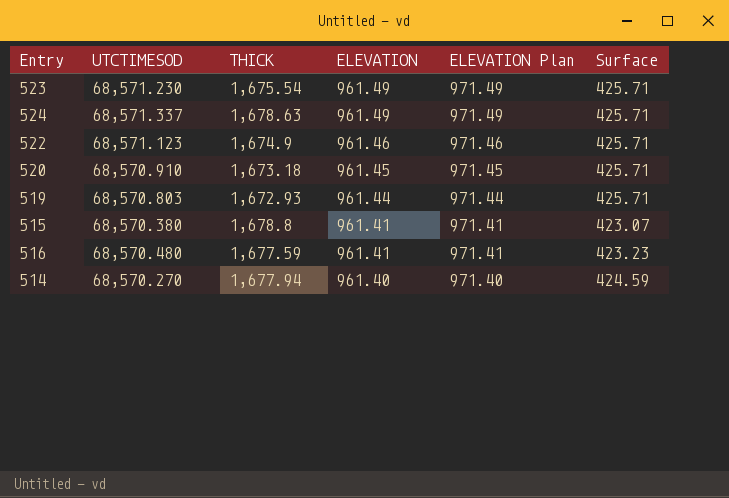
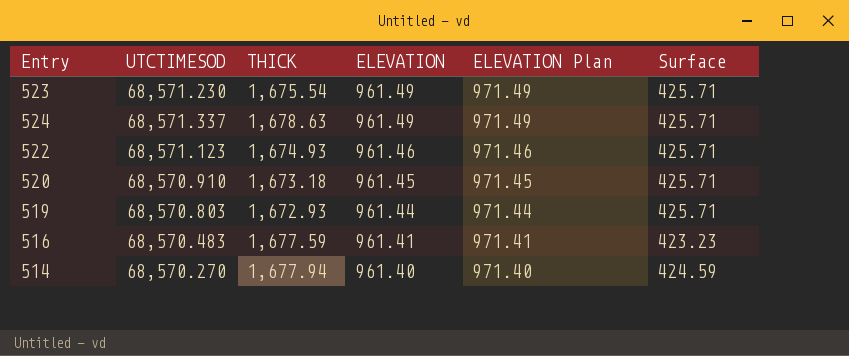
row 515: 68,570.380 | 1,678.8 | 961.41 | 971.41 | 423.07 -> none
522 | THICK: 1,674.9 -> 1,674.93
516 | UTCTIMESOD: 68,570.480 -> 68,570.483

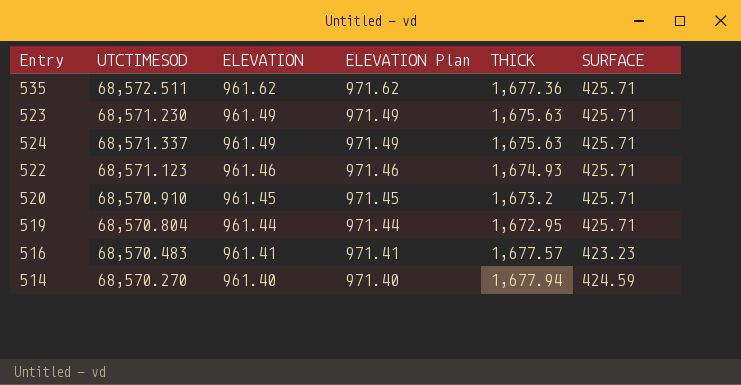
column THICK | position: 3 -> 5
column name: Surface -> SURFACE
row 535: none -> 68,572.511 | 961.62 | 971.62 | 1,677.36 | 425.71
523 | THICK: 1,675.54 -> 1,675.63
524 | THICK: 1,678.63 -> 1,675.63
520 | THICK: 1,673.18 -> 1,673.2
519 | UTCTIMESOD: 68,570.803 -> 68,570.804
519 | THICK: 1,672.93 -> 1,672.95
516 | THICK: 1,677.59 -> 1,677.57

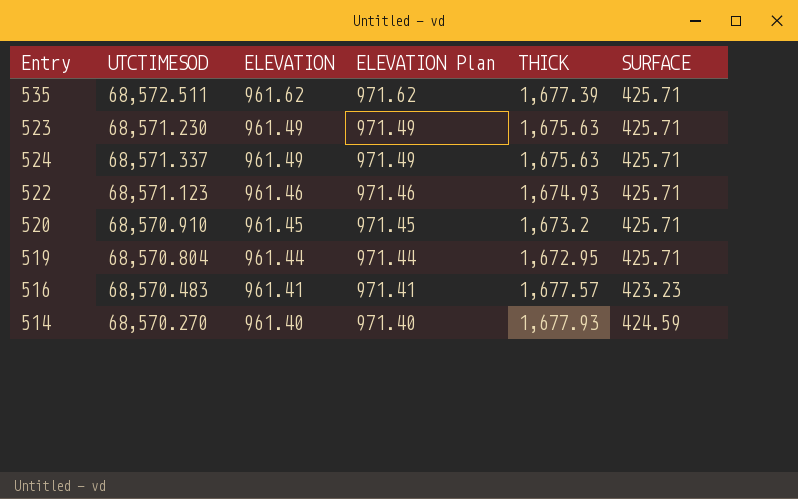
535 | THICK: 1,677.36 -> 1,677.39
514 | THICK: 1,677.94 -> 1,677.93

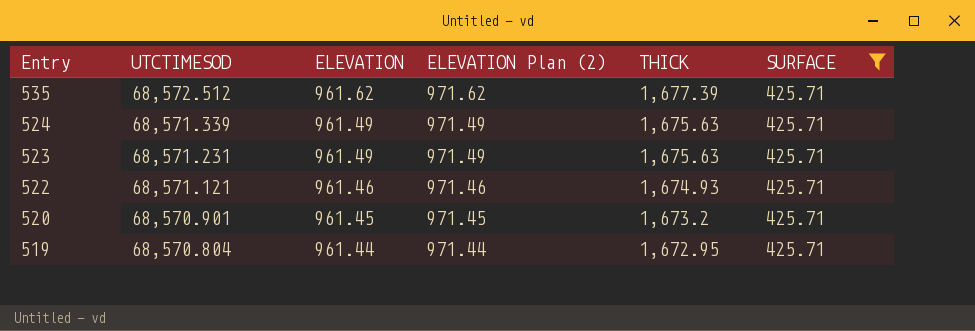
filter: none -> SURFACE = 425.71
row order: ELEVATION descending -> Entry descending
column name: ELEVATION Plan -> ELEVATION Plan (2)
535 | UTCTIMESOD: 68,572.511 -> 68,572.512
524 | UTCTIMESOD: 68,571.337 -> 68,571.339
523 | UTCTIMESOD: 68,571.230 -> 68,571.231
522 | UTCTIMESOD: 68,571.123 -> 68,571.121
520 | UTCTIMESOD: 68,570.910 -> 68,570.901

